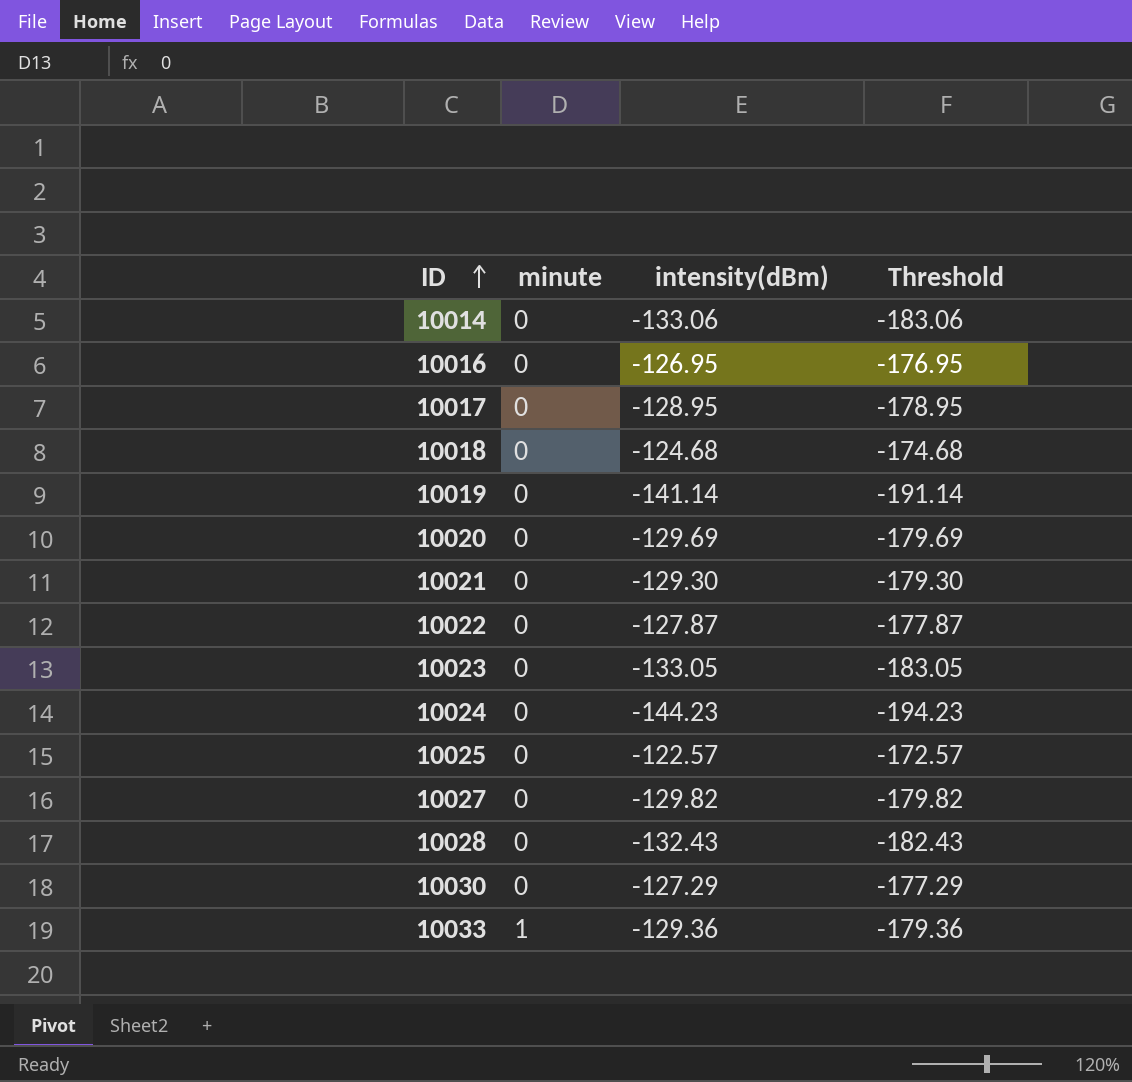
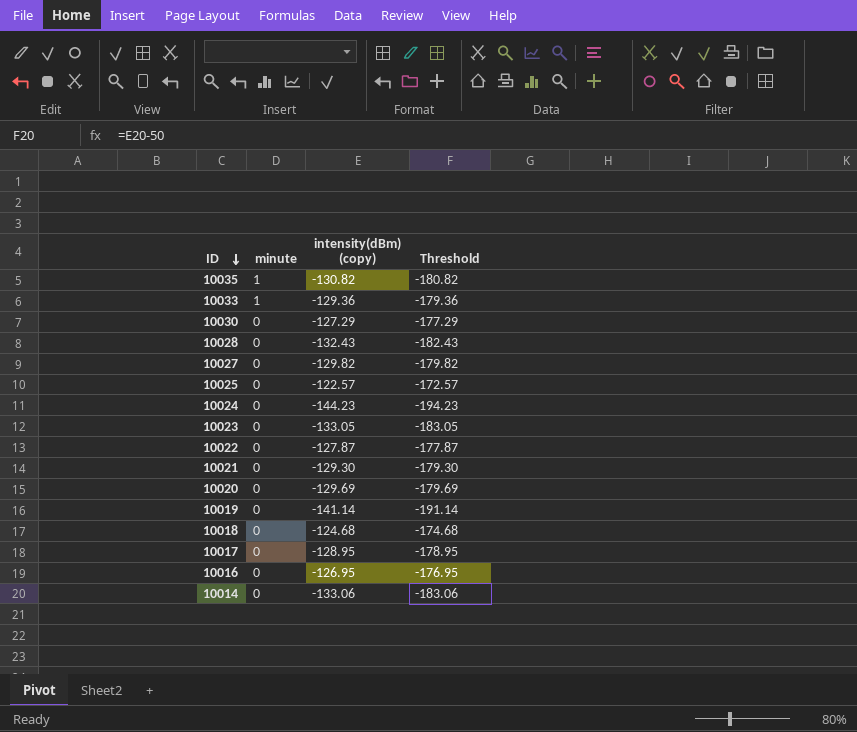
row order: ID ascending -> ID descending
column name: intensity(dBm) -> intensity(dBm) (copy)
row 10035: none -> 1 | -130.82 | -180.82

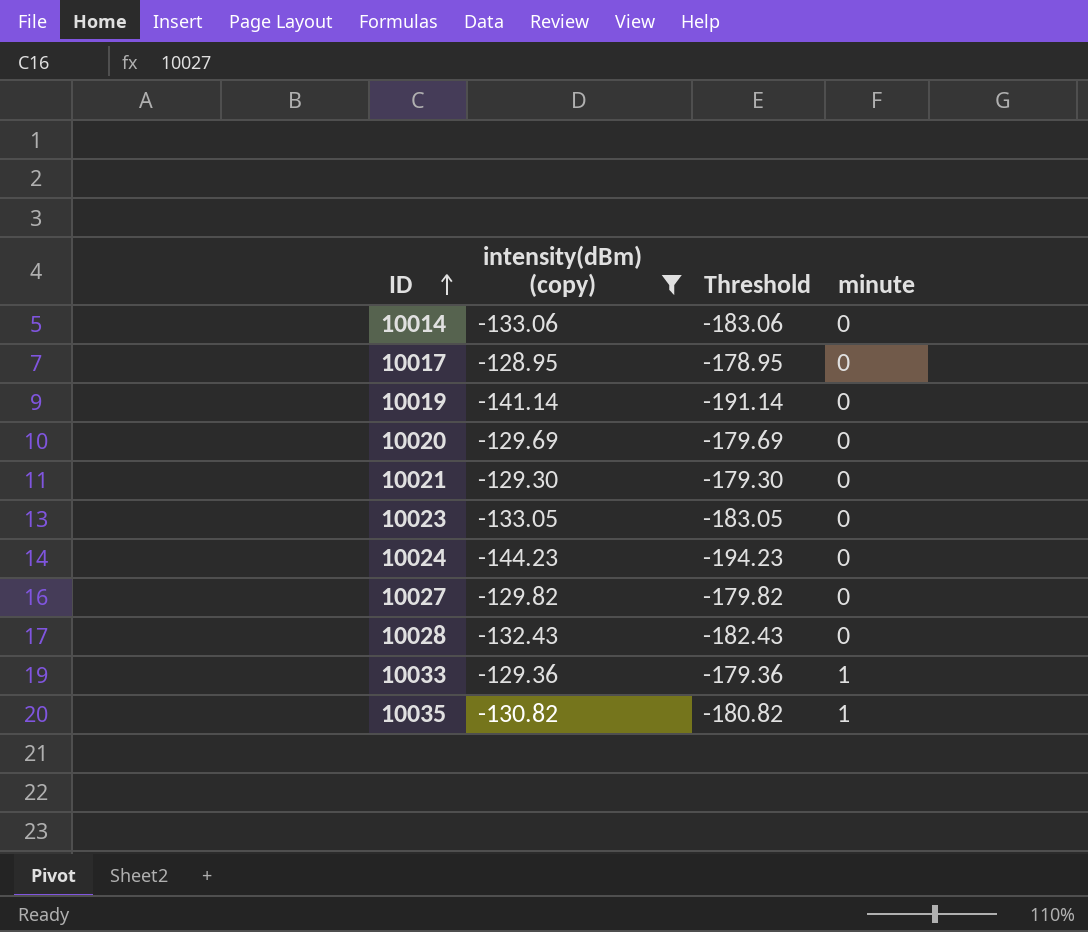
filter: none -> intensity(dBm) (copy) <= -128.95
row order: ID descending -> ID ascending
column minute | position: 2 -> 4

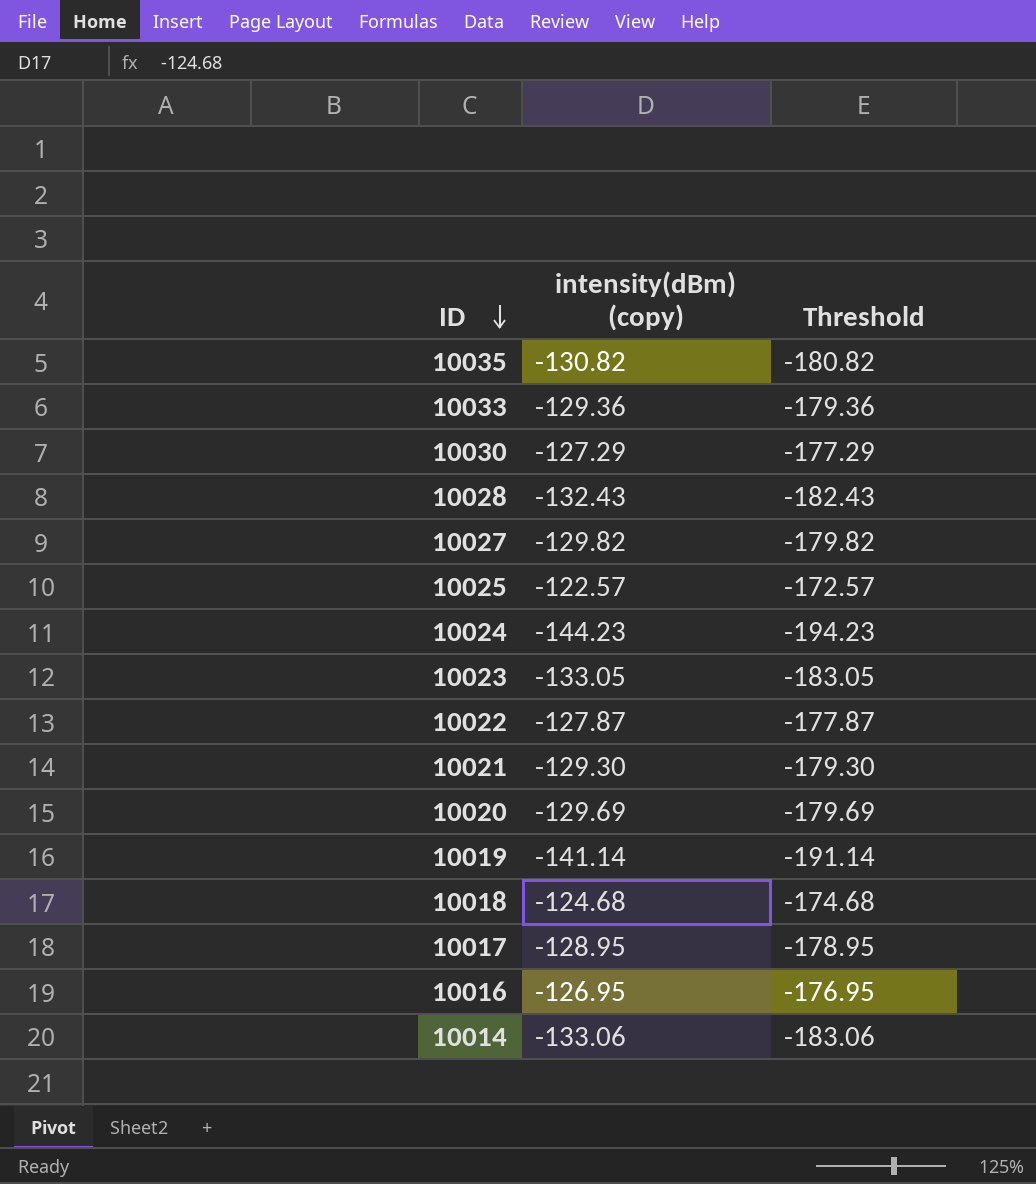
filter: intensity(dBm) (copy) <= -128.95 -> none
row order: ID ascending -> ID descending
column minute | position: 4 -> none

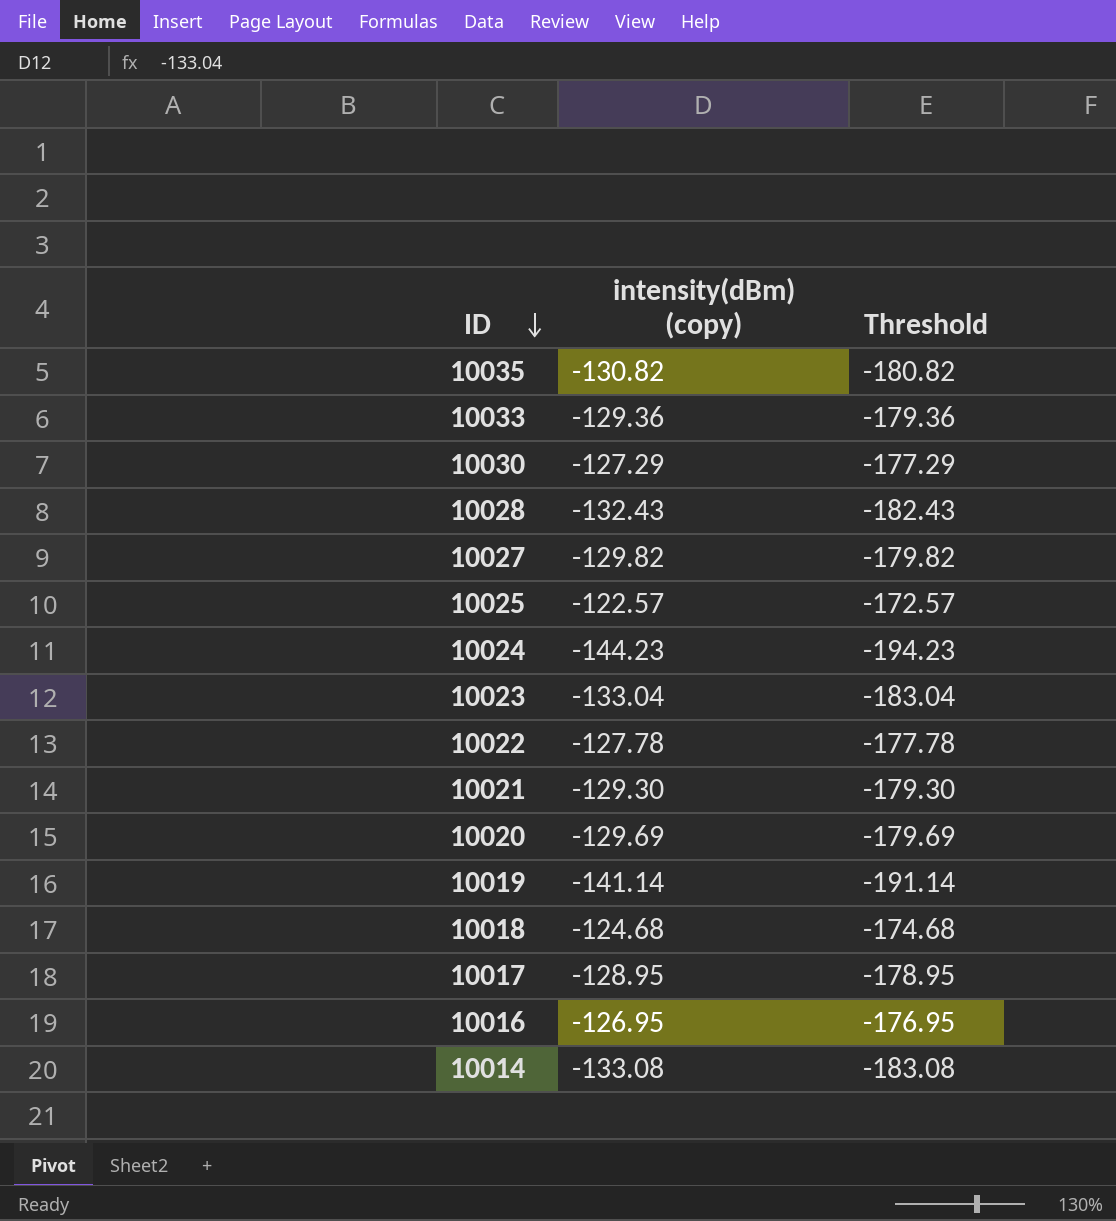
10023 | intensity(dBm) (copy): -133.05 -> -133.04
10023 | Threshold: -183.05 -> -183.04
10022 | intensity(dBm) (copy): -127.87 -> -127.78
10022 | Threshold: -177.87 -> -177.78
10014 | intensity(dBm) (copy): -133.06 -> -133.08
10014 | Threshold: -183.06 -> -183.08

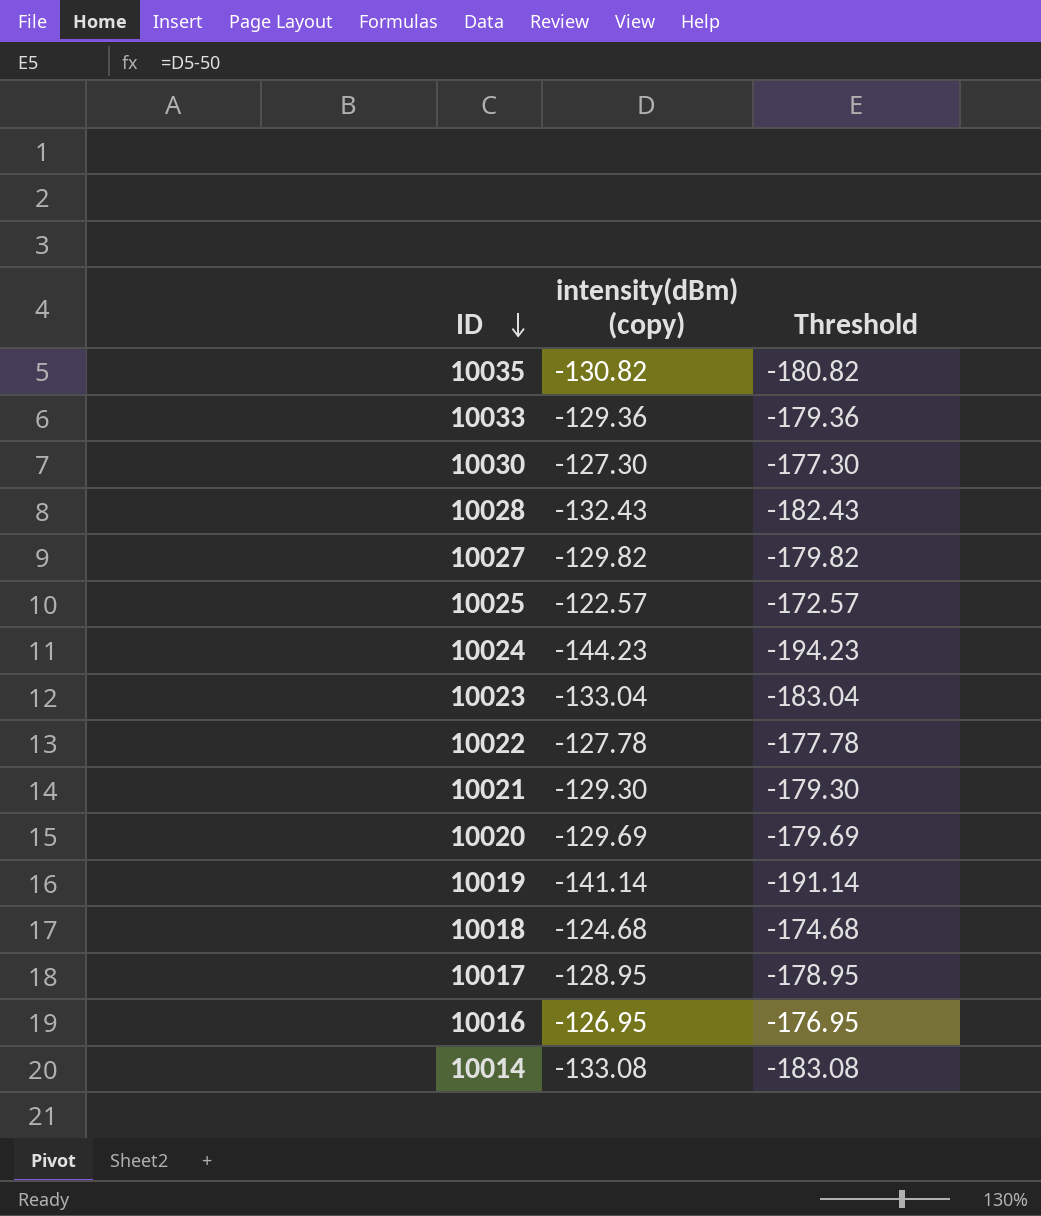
10030 | intensity(dBm) (copy): -127.29 -> -127.30
10030 | Threshold: -177.29 -> -177.30

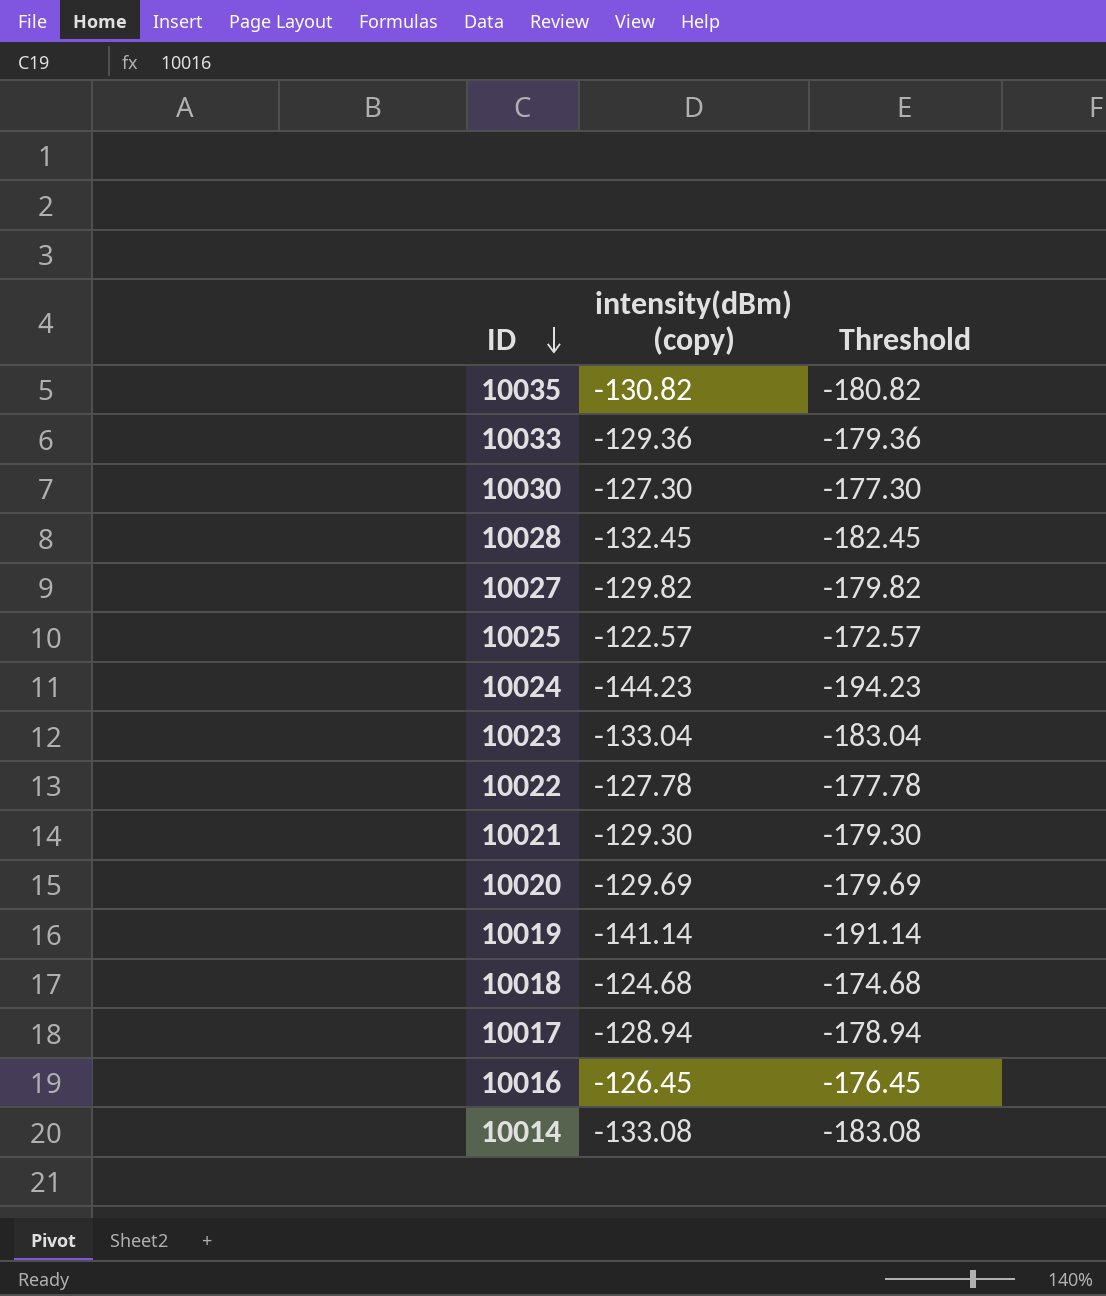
10028 | intensity(dBm) (copy): -132.43 -> -132.45
10028 | Threshold: -182.43 -> -182.45
10017 | intensity(dBm) (copy): -128.95 -> -128.94
10017 | Threshold: -178.95 -> -178.94
10016 | intensity(dBm) (copy): -126.95 -> -126.45
10016 | Threshold: -176.95 -> -176.45

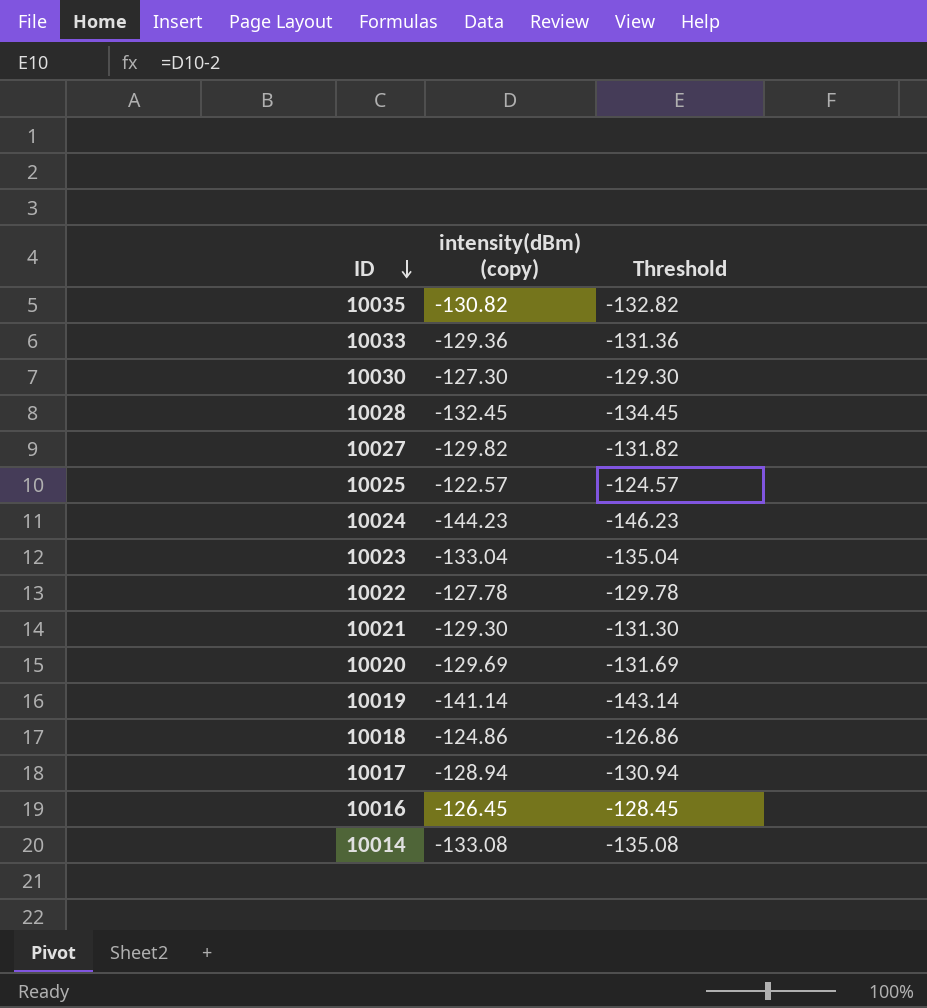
column Threshold | formula: [intensity(dBm) (copy)] - 50 -> [intensity(dBm) (copy)] - 2
10018 | intensity(dBm) (copy): -124.68 -> -124.86

